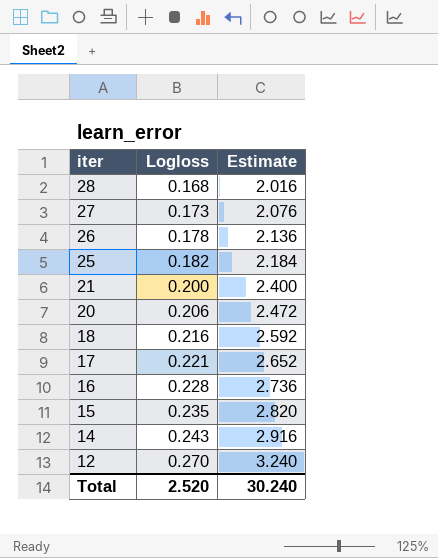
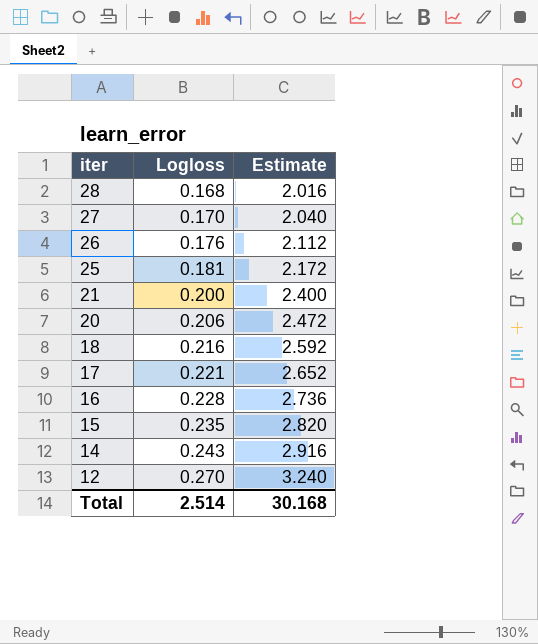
27 | Logloss: 0.173 -> 0.170
27 | Estimate: 2.076 -> 2.040
26 | Logloss: 0.178 -> 0.176
26 | Estimate: 2.136 -> 2.112
25 | Logloss: 0.182 -> 0.181
25 | Estimate: 2.184 -> 2.172
Total | Logloss: 2.520 -> 2.514
Total | Estimate: 30.240 -> 30.168

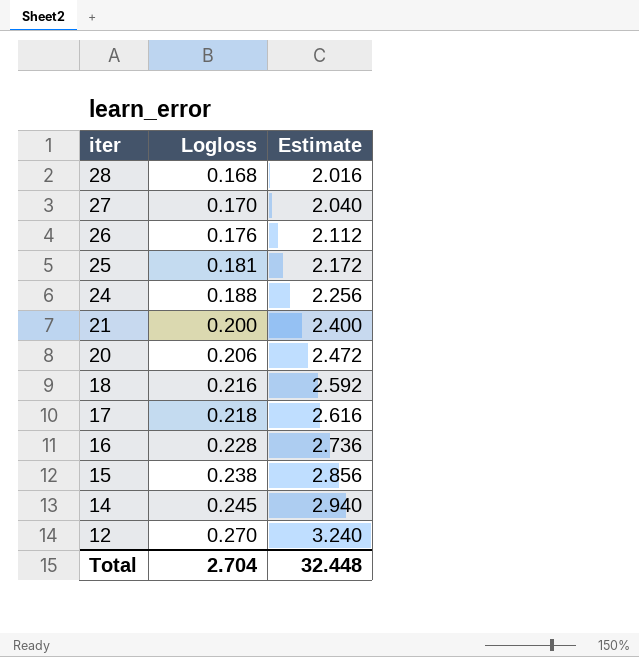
row 24: none -> 0.188 | 2.256
17 | Logloss: 0.221 -> 0.218
17 | Estimate: 2.652 -> 2.616
15 | Logloss: 0.235 -> 0.238
15 | Estimate: 2.820 -> 2.856
14 | Logloss: 0.243 -> 0.245
14 | Estimate: 2.916 -> 2.940
Total | Logloss: 2.514 -> 2.704
Total | Estimate: 30.168 -> 32.448

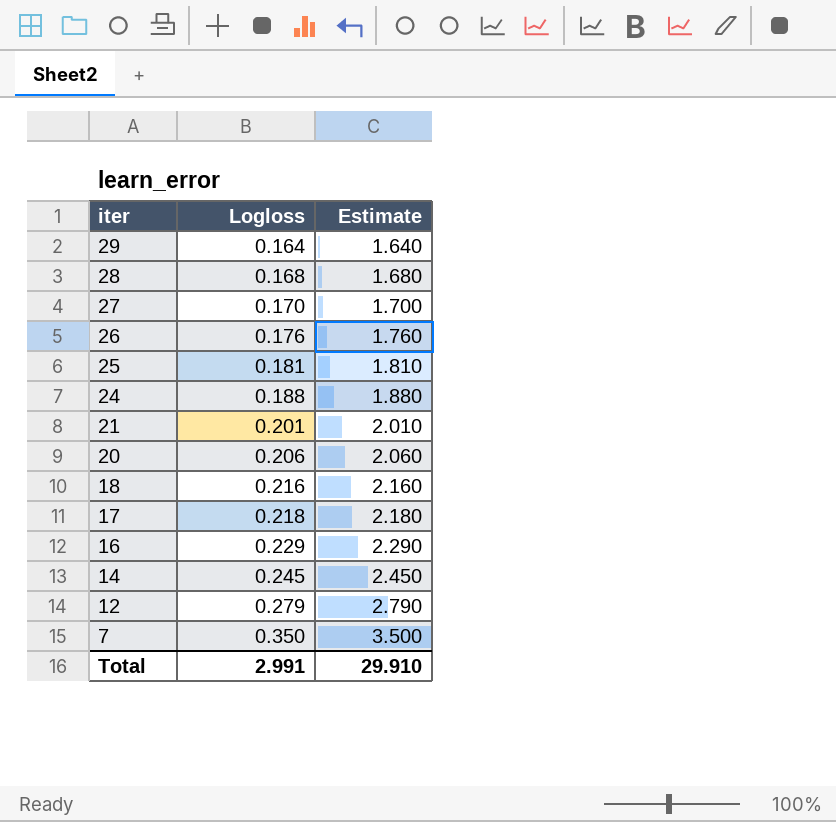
column Estimate | formula: [Logloss] * 12 -> [Logloss] * 10
row 15: 0.238 | 2.856 -> none
row 29: none -> 0.164 | 1.640
21 | Logloss: 0.200 -> 0.201
16 | Logloss: 0.228 -> 0.229
12 | Logloss: 0.270 -> 0.279
row 7: none -> 0.350 | 3.500
Total | Logloss: 2.704 -> 2.991
Total | Estimate: 32.448 -> 29.910

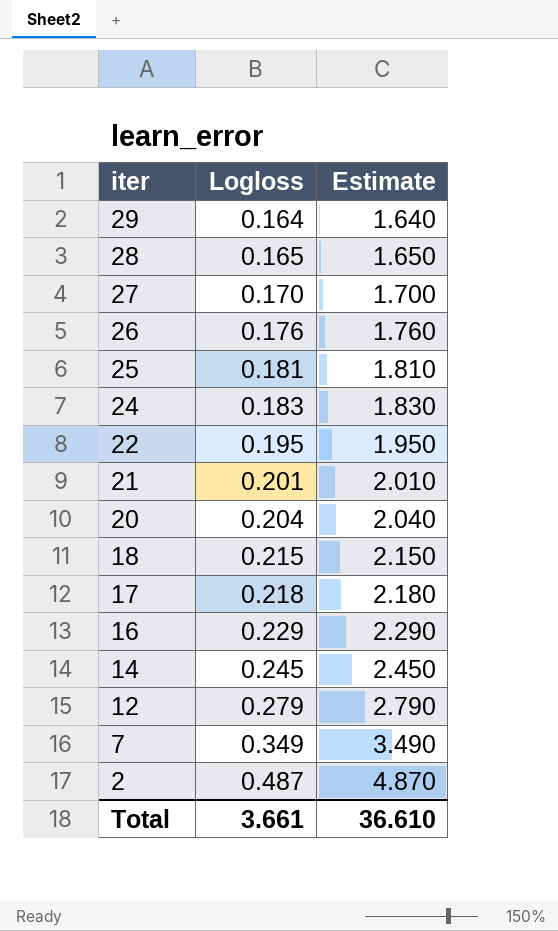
28 | Logloss: 0.168 -> 0.165
28 | Estimate: 1.680 -> 1.650
24 | Logloss: 0.188 -> 0.183
24 | Estimate: 1.880 -> 1.830
row 22: none -> 0.195 | 1.950
20 | Logloss: 0.206 -> 0.204
20 | Estimate: 2.060 -> 2.040
18 | Logloss: 0.216 -> 0.215
18 | Estimate: 2.160 -> 2.150
7 | Logloss: 0.350 -> 0.349
7 | Estimate: 3.500 -> 3.490
row 2: none -> 0.487 | 4.870
Total | Logloss: 2.991 -> 3.661
Total | Estimate: 29.910 -> 36.610

